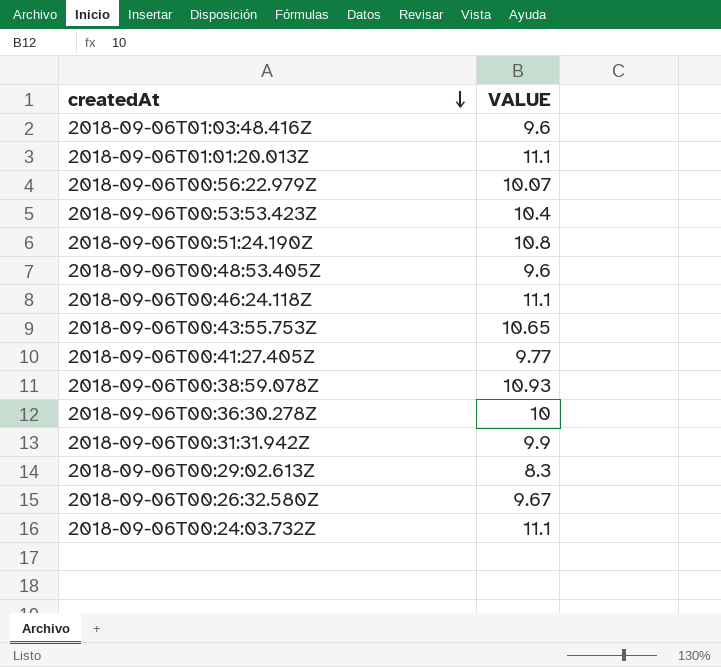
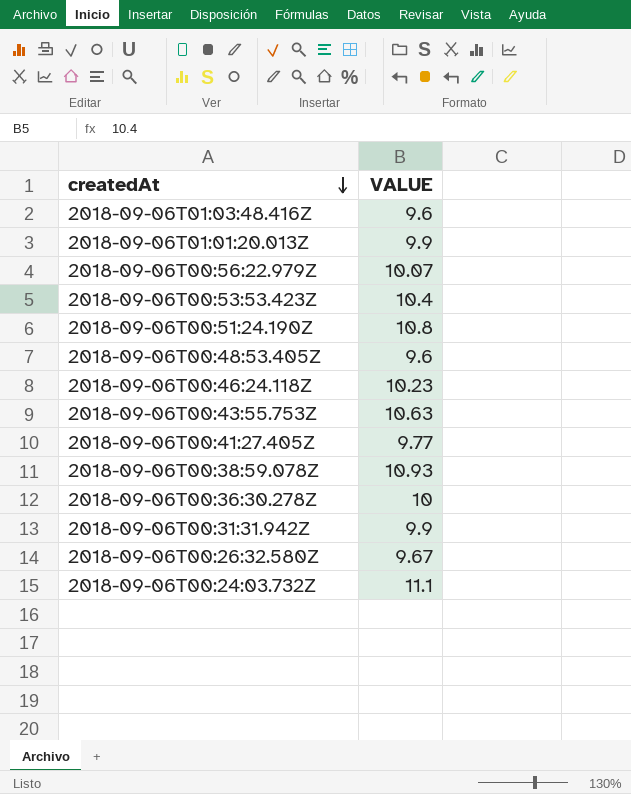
row 2018-09-06T00:29:02.613Z: 8.3 -> none
2018-09-06T01:01:20.013Z | VALUE: 11.1 -> 9.9
2018-09-06T00:46:24.118Z | VALUE: 11.1 -> 10.23
2018-09-06T00:43:55.753Z | VALUE: 10.65 -> 10.63

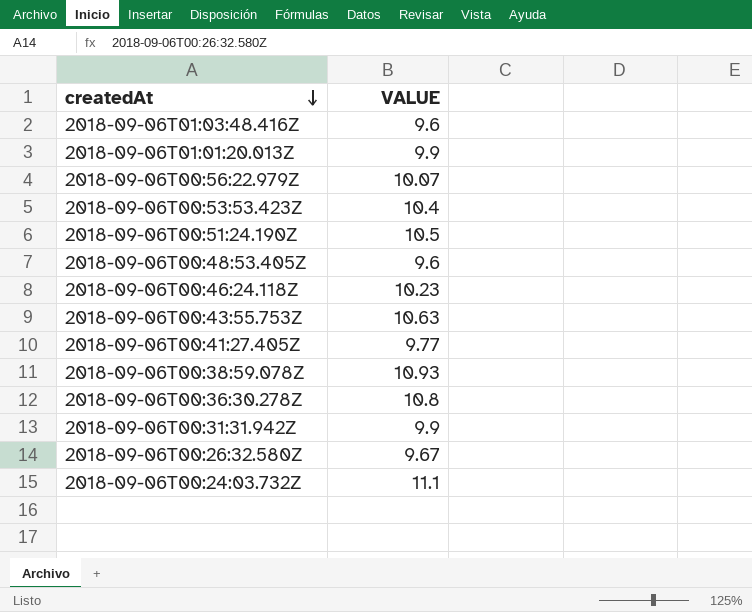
2018-09-06T00:51:24.190Z | VALUE: 10.8 -> 10.5
2018-09-06T00:36:30.278Z | VALUE: 10 -> 10.8

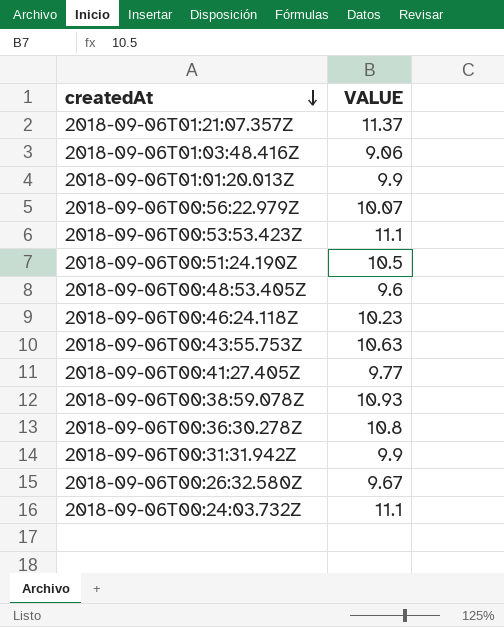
row 2018-09-06T01:21:07.357Z: none -> 11.37
2018-09-06T01:03:48.416Z | VALUE: 9.6 -> 9.06
2018-09-06T00:53:53.423Z | VALUE: 10.4 -> 11.1

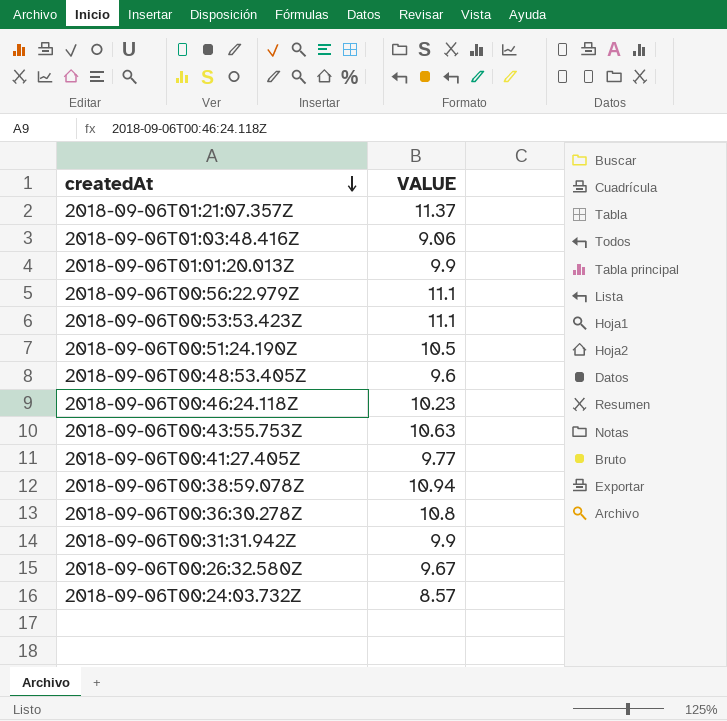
2018-09-06T00:56:22.979Z | VALUE: 10.07 -> 11.1
2018-09-06T00:38:59.078Z | VALUE: 10.93 -> 10.94
2018-09-06T00:24:03.732Z | VALUE: 11.1 -> 8.57

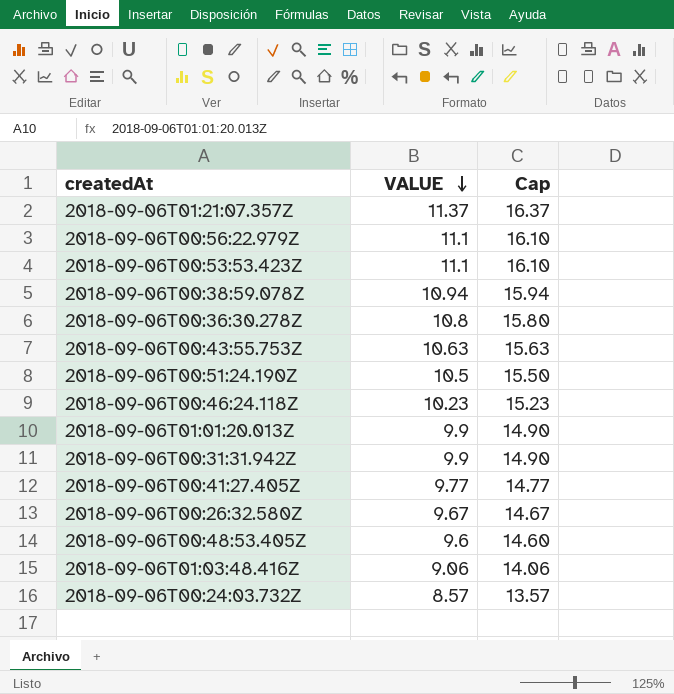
row order: createdAt descending -> VALUE descending
column Cap | formula: none -> [VALUE] + 5

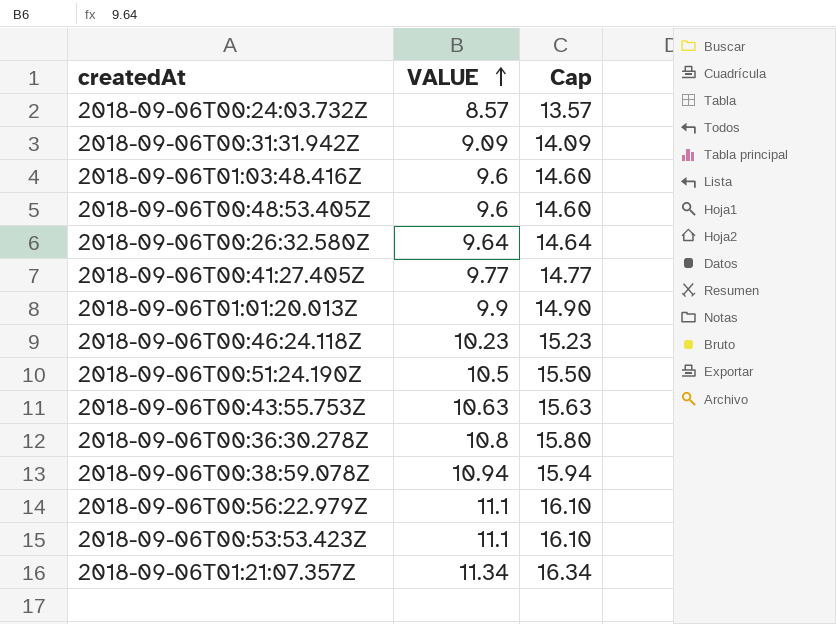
row order: VALUE descending -> VALUE ascending
2018-09-06T00:31:31.942Z | VALUE: 9.9 -> 9.09
2018-09-06T00:31:31.942Z | Cap: 14.90 -> 14.09
2018-09-06T01:03:48.416Z | VALUE: 9.06 -> 9.6
2018-09-06T01:03:48.416Z | Cap: 14.06 -> 14.60
2018-09-06T00:26:32.580Z | VALUE: 9.67 -> 9.64
2018-09-06T00:26:32.580Z | Cap: 14.67 -> 14.64
2018-09-06T01:21:07.357Z | VALUE: 11.37 -> 11.34
2018-09-06T01:21:07.357Z | Cap: 16.37 -> 16.34

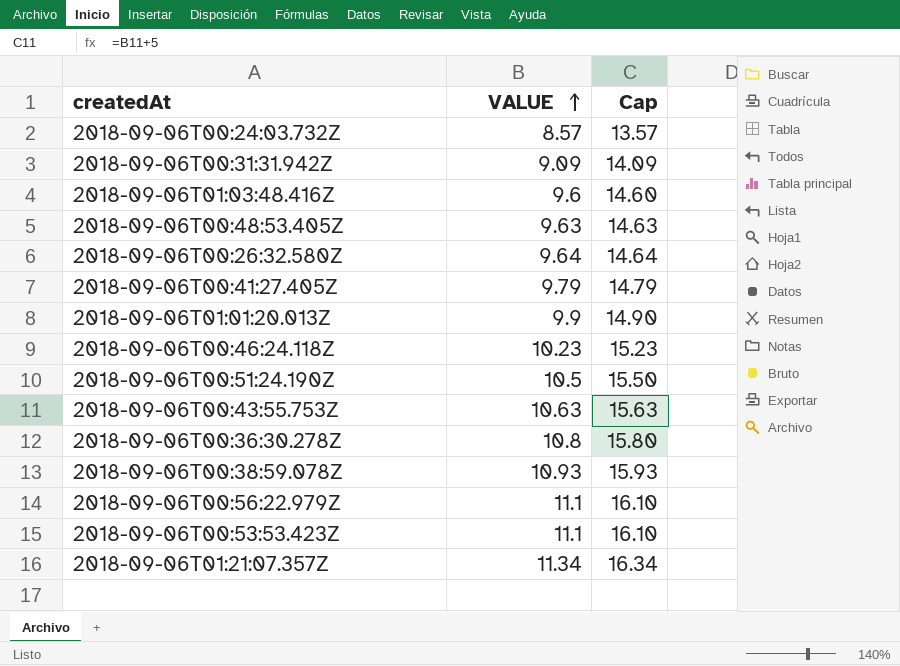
2018-09-06T00:48:53.405Z | VALUE: 9.6 -> 9.63
2018-09-06T00:48:53.405Z | Cap: 14.60 -> 14.63
2018-09-06T00:41:27.405Z | VALUE: 9.77 -> 9.79
2018-09-06T00:41:27.405Z | Cap: 14.77 -> 14.79
2018-09-06T00:38:59.078Z | VALUE: 10.94 -> 10.93
2018-09-06T00:38:59.078Z | Cap: 15.94 -> 15.93

